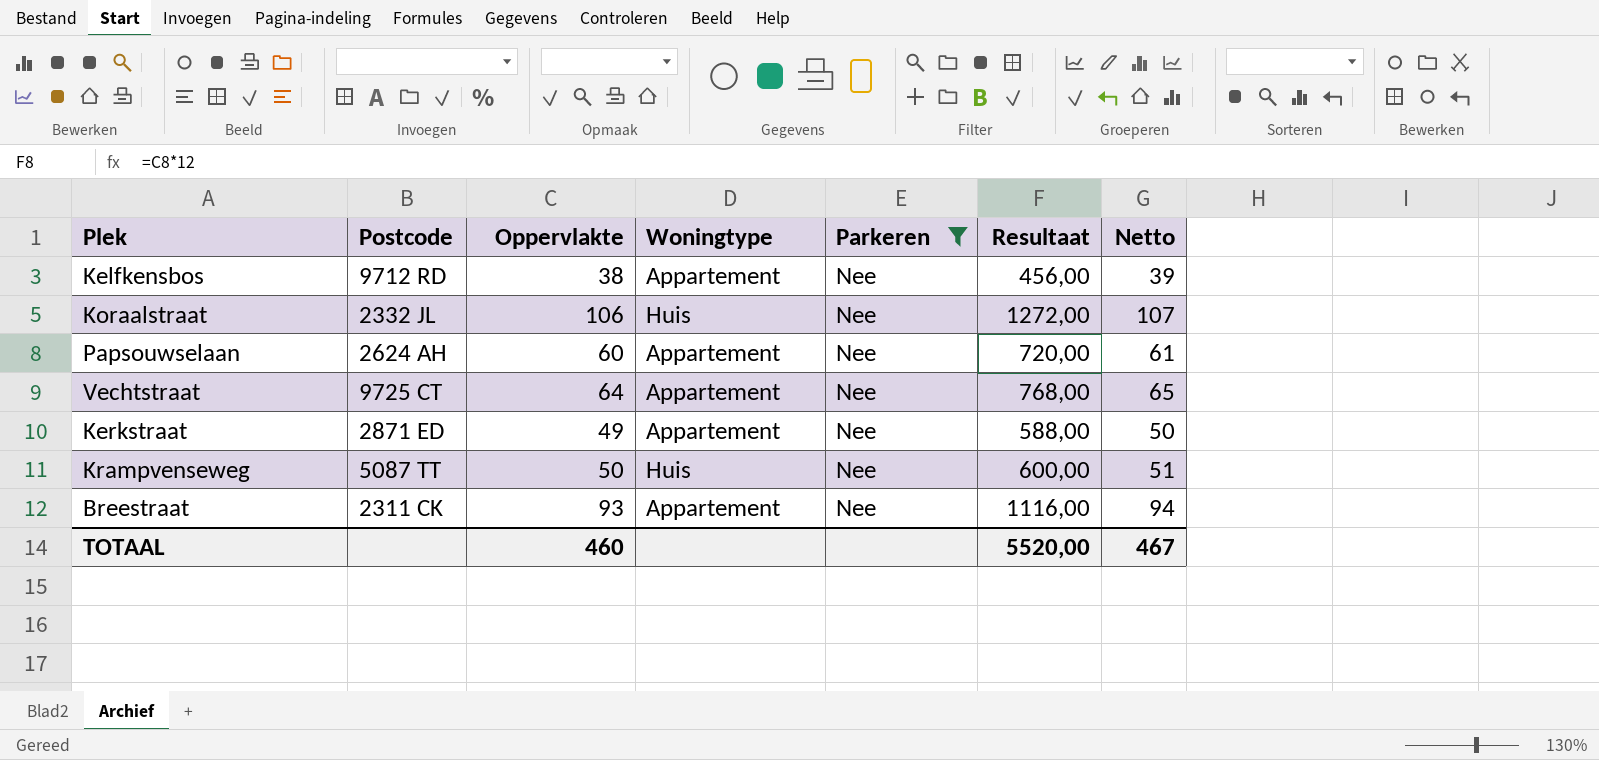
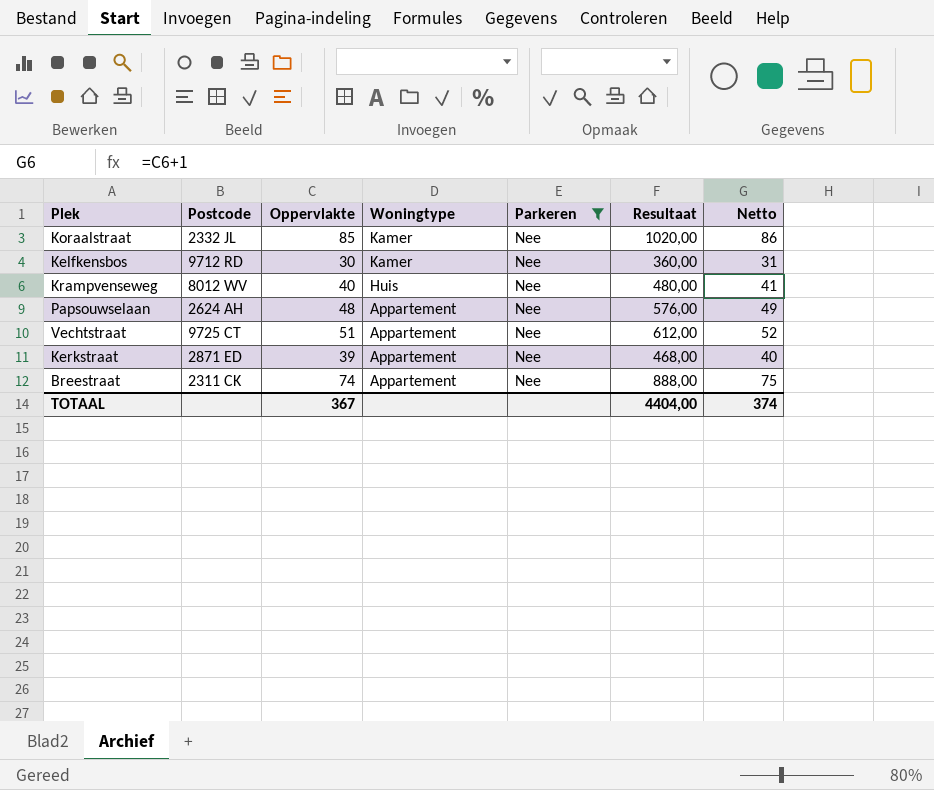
row order: none -> Woningtype descending
Koraalstraat | Oppervlakte: 106 -> 85
Koraalstraat | Woningtype: Huis -> Kamer
Koraalstraat | Resultaat: 1272,00 -> 1020,00
Koraalstraat | Netto: 107 -> 86
Kelfkensbos | Oppervlakte: 38 -> 30
Kelfkensbos | Woningtype: Appartement -> Kamer
Kelfkensbos | Resultaat: 456,00 -> 360,00
Kelfkensbos | Netto: 39 -> 31
Krampvenseweg | Postcode: 5087 TT -> 8012 WV
Krampvenseweg | Oppervlakte: 50 -> 40
Krampvenseweg | Resultaat: 600,00 -> 480,00
Krampvenseweg | Netto: 51 -> 41
Papsouwselaan | Oppervlakte: 60 -> 48
Papsouwselaan | Resultaat: 720,00 -> 576,00
Papsouwselaan | Netto: 61 -> 49
Vechtstraat | Oppervlakte: 64 -> 51
Vechtstraat | Resultaat: 768,00 -> 612,00
Vechtstraat | Netto: 65 -> 52
Kerkstraat | Oppervlakte: 49 -> 39
Kerkstraat | Resultaat: 588,00 -> 468,00
Kerkstraat | Netto: 50 -> 40
Breestraat | Oppervlakte: 93 -> 74
Breestraat | Resultaat: 1116,00 -> 888,00
Breestraat | Netto: 94 -> 75
TOTAAL | Oppervlakte: 460 -> 367
TOTAAL | Resultaat: 5520,00 -> 4404,00
TOTAAL | Netto: 467 -> 374

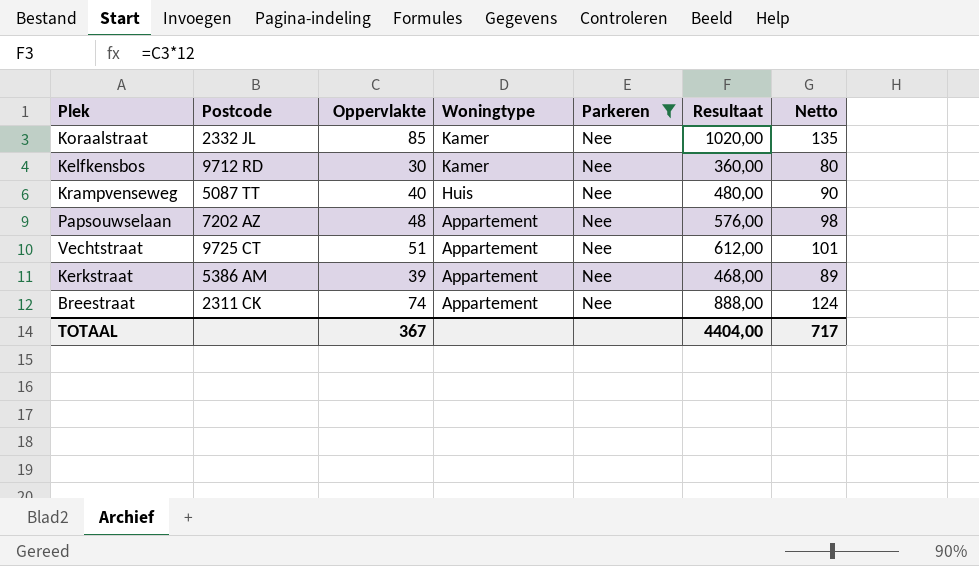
column Netto | formula: [Oppervlakte] + 1 -> [Oppervlakte] + 50
Krampvenseweg | Postcode: 8012 WV -> 5087 TT
Papsouwselaan | Postcode: 2624 AH -> 7202 AZ
Kerkstraat | Postcode: 2871 ED -> 5386 AM
TOTAAL | Netto: 374 -> 717

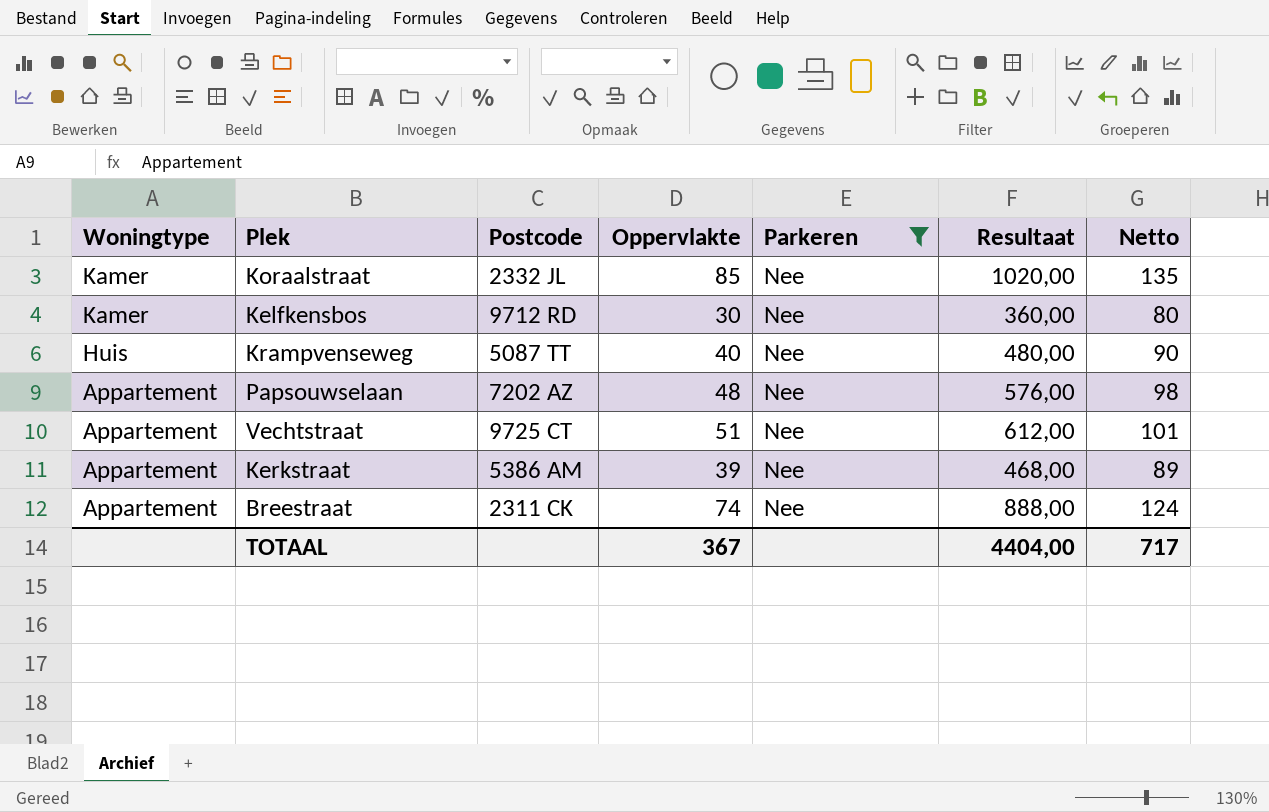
column Woningtype | position: 4 -> 1

